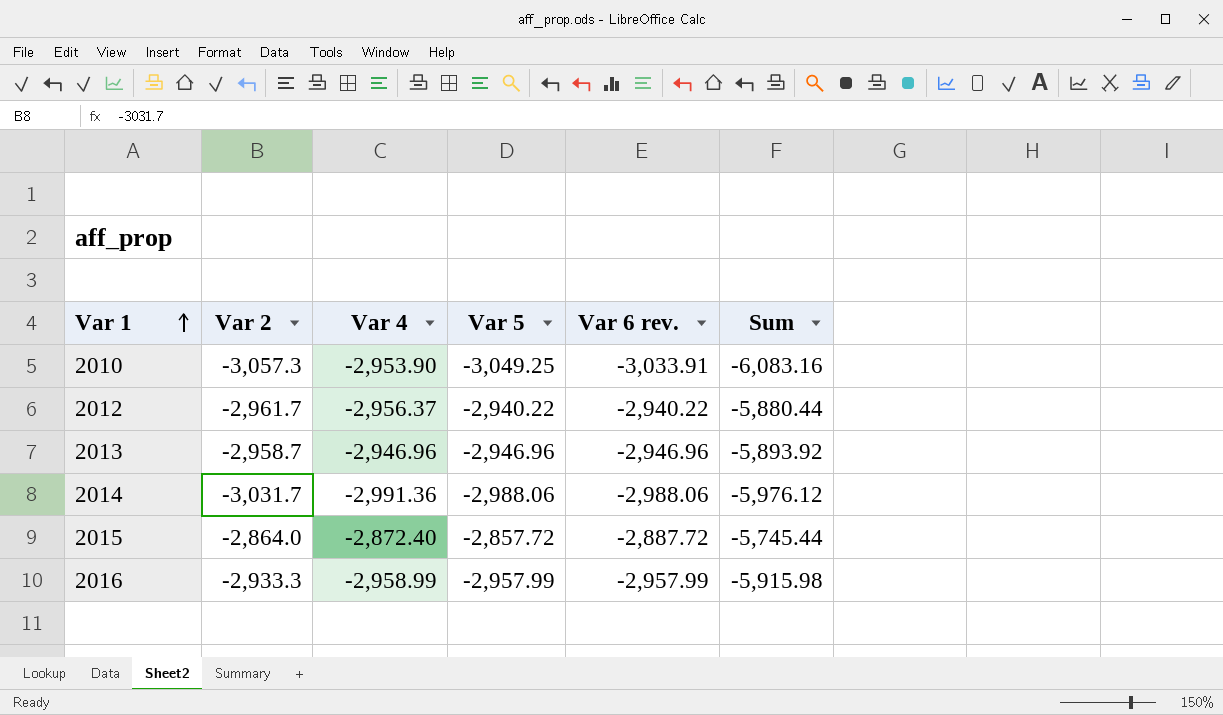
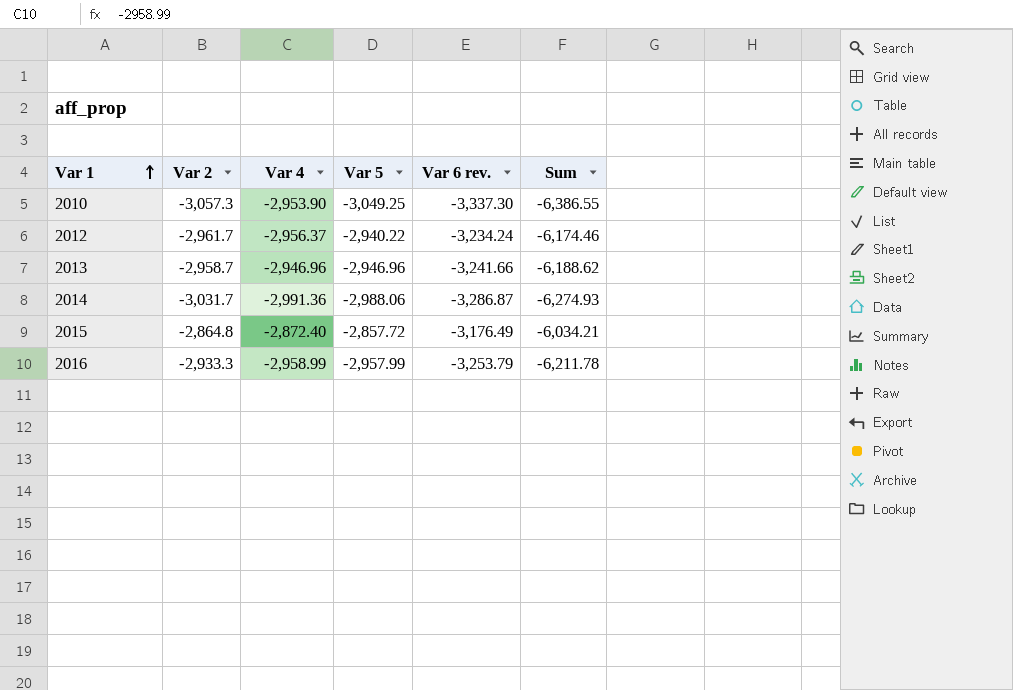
2010 | Var 6 rev.: -3,033.91 -> -3,337.30
2010 | Sum: -6,083.16 -> -6,386.55
2012 | Var 6 rev.: -2,940.22 -> -3,234.24
2012 | Sum: -5,880.44 -> -6,174.46
2013 | Var 6 rev.: -2,946.96 -> -3,241.66
2013 | Sum: -5,893.92 -> -6,188.62
2014 | Var 6 rev.: -2,988.06 -> -3,286.87
2014 | Sum: -5,976.12 -> -6,274.93
2015 | Var 2: -2,864.0 -> -2,864.8
2015 | Var 6 rev.: -2,887.72 -> -3,176.49
2015 | Sum: -5,745.44 -> -6,034.21
2016 | Var 6 rev.: -2,957.99 -> -3,253.79
2016 | Sum: -5,915.98 -> -6,211.78

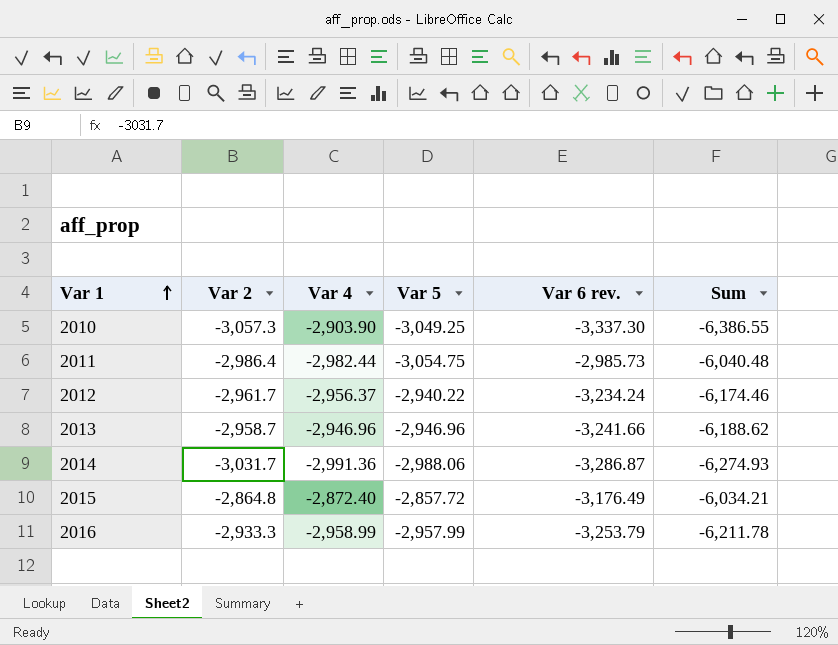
2010 | Var 4: -2,953.90 -> -2,903.90
row 2011: none -> -2,986.4 | -2,982.44 | -3,054.75 | -2,985.73 | -6,040.48

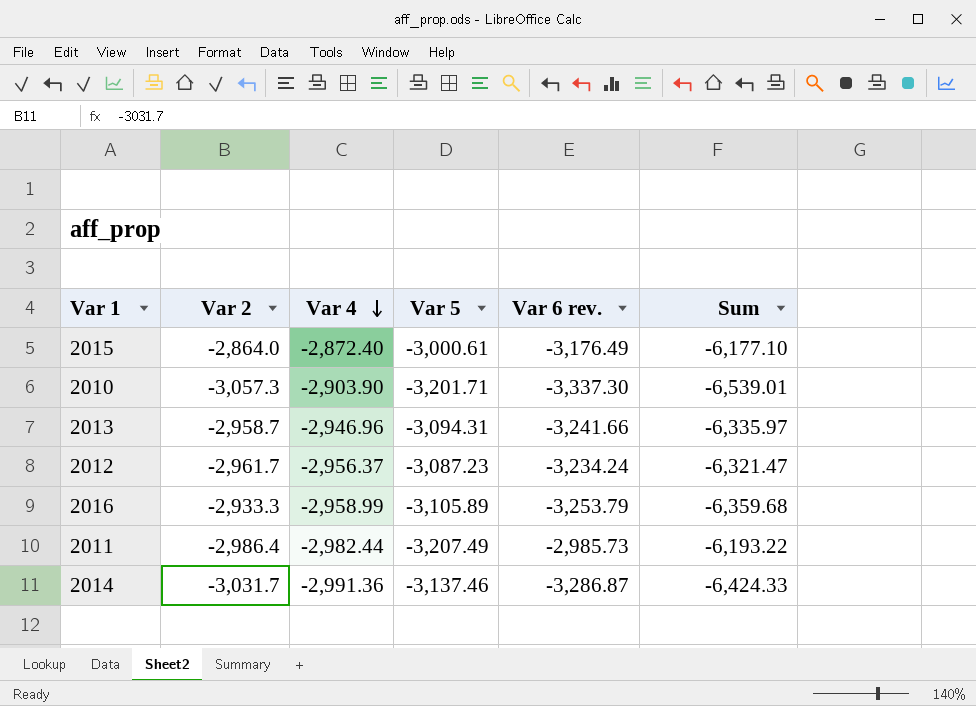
row order: Var 1 ascending -> Var 4 descending
2015 | Var 2: -2,864.8 -> -2,864.0
2015 | Var 5: -2,857.72 -> -3,000.61
2015 | Sum: -6,034.21 -> -6,177.10
2010 | Var 5: -3,049.25 -> -3,201.71
2010 | Sum: -6,386.55 -> -6,539.01
2013 | Var 5: -2,946.96 -> -3,094.31
2013 | Sum: -6,188.62 -> -6,335.97
2012 | Var 5: -2,940.22 -> -3,087.23
2012 | Sum: -6,174.46 -> -6,321.47
2016 | Var 5: -2,957.99 -> -3,105.89
2016 | Sum: -6,211.78 -> -6,359.68
2011 | Var 5: -3,054.75 -> -3,207.49
2011 | Sum: -6,040.48 -> -6,193.22
2014 | Var 5: -2,988.06 -> -3,137.46
2014 | Sum: -6,274.93 -> -6,424.33

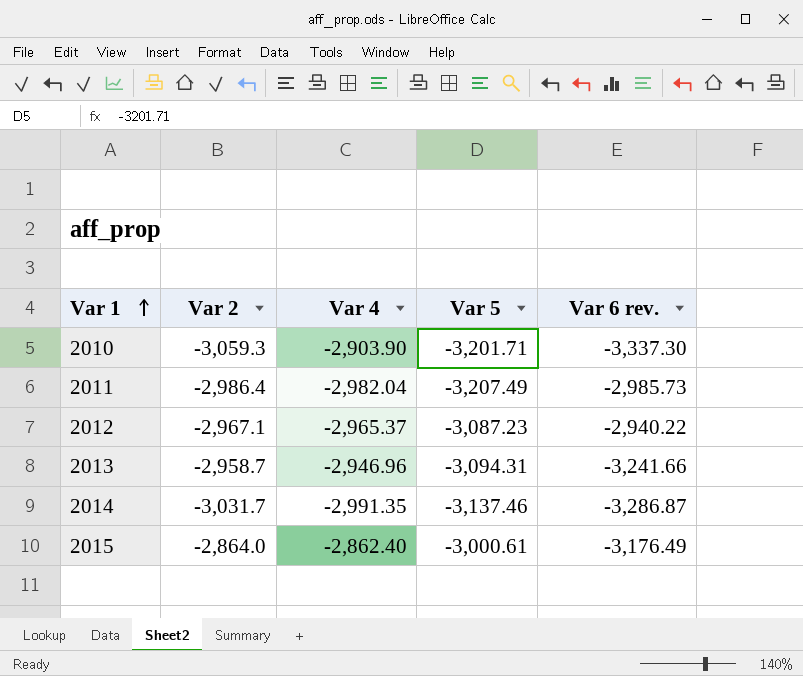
row order: Var 4 descending -> Var 1 ascending
column Sum | formula: [Var 5] + [Var 6 rev.] -> none
row 2016: -2,933.3 | -2,958.99 | -3,105.89 | -3,253.79 | -6,359.68 -> none
2010 | Var 2: -3,057.3 -> -3,059.3
2011 | Var 4: -2,982.44 -> -2,982.04
2012 | Var 2: -2,961.7 -> -2,967.1
2012 | Var 4: -2,956.37 -> -2,965.37
2012 | Var 6 rev.: -3,234.24 -> -2,940.22
2014 | Var 4: -2,991.36 -> -2,991.35
2015 | Var 4: -2,872.40 -> -2,862.40

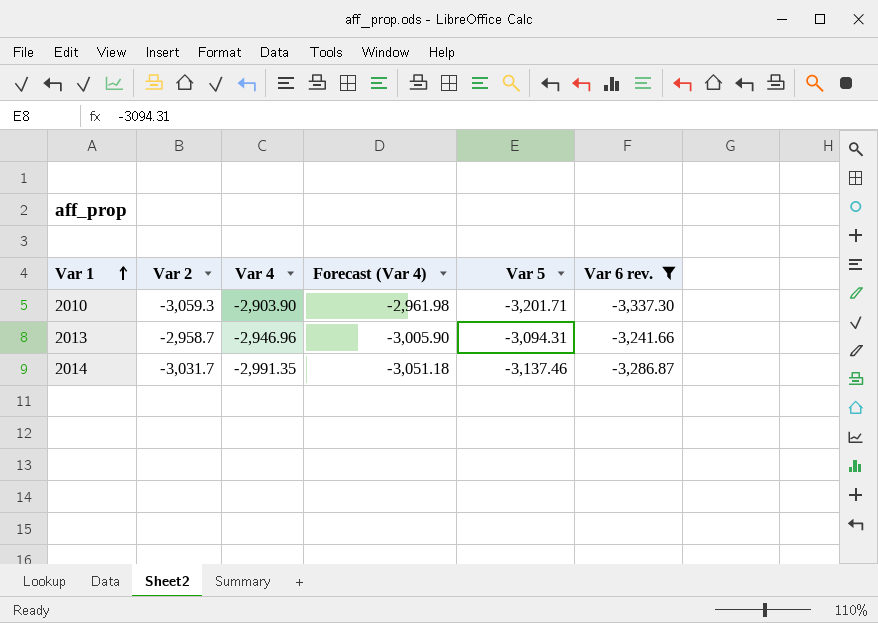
filter: none -> Var 6 rev. <= -3,241.66
column Forecast (Var 4) | formula: none -> [Var 4] * 1.02

